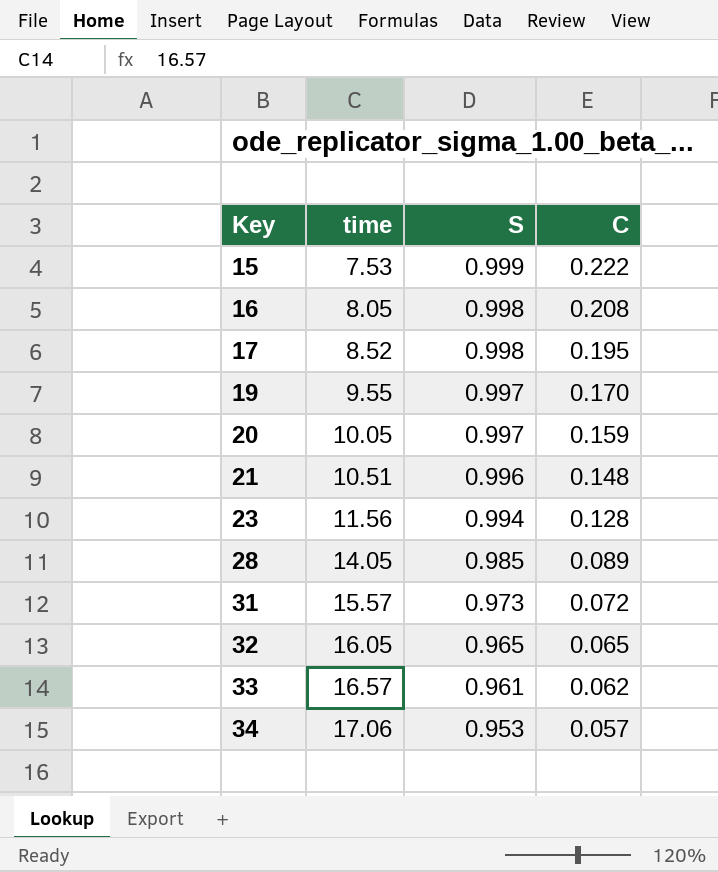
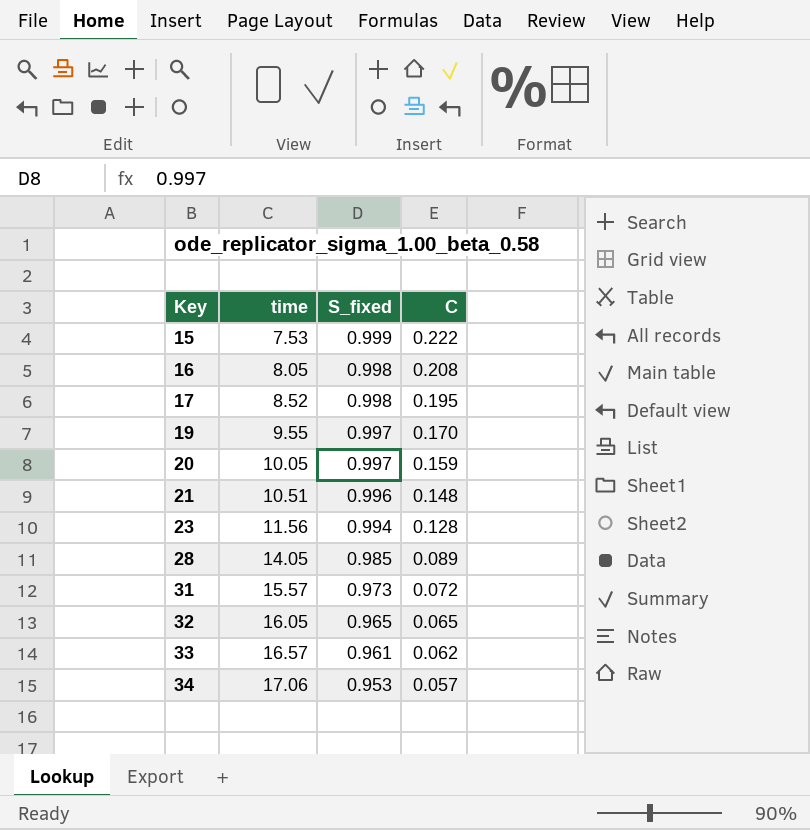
column name: S -> S_fixed

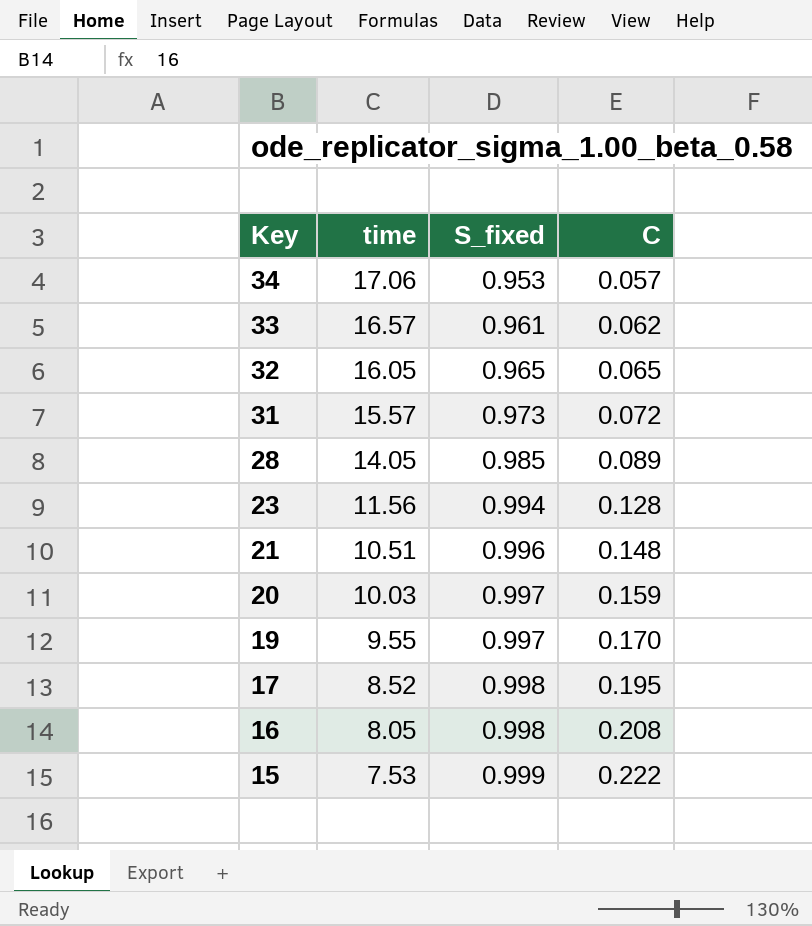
row order: Key ascending -> Key descending
20 | time: 10.05 -> 10.03

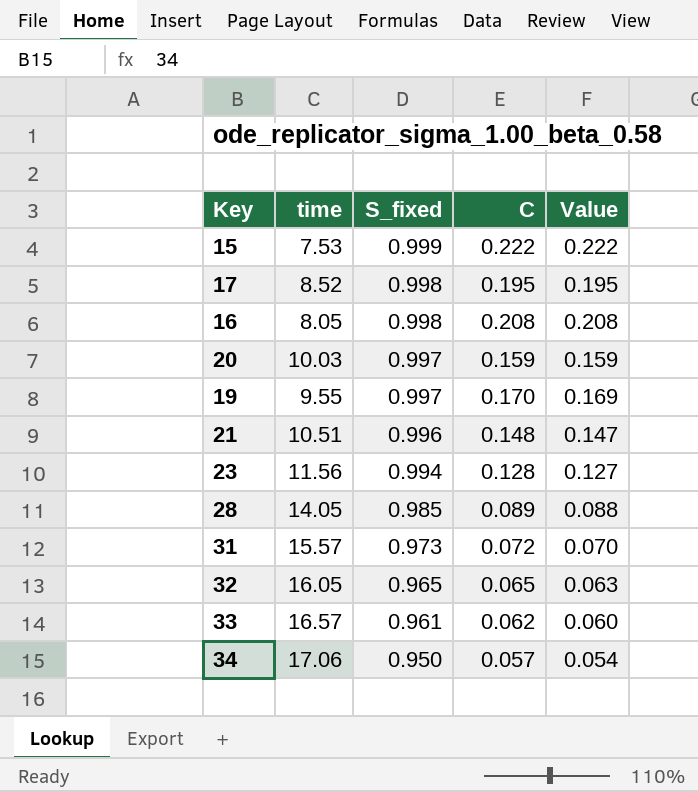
row order: Key descending -> S_fixed descending
column Value | formula: none -> [S_fixed] * [C]
34 | S_fixed: 0.953 -> 0.950

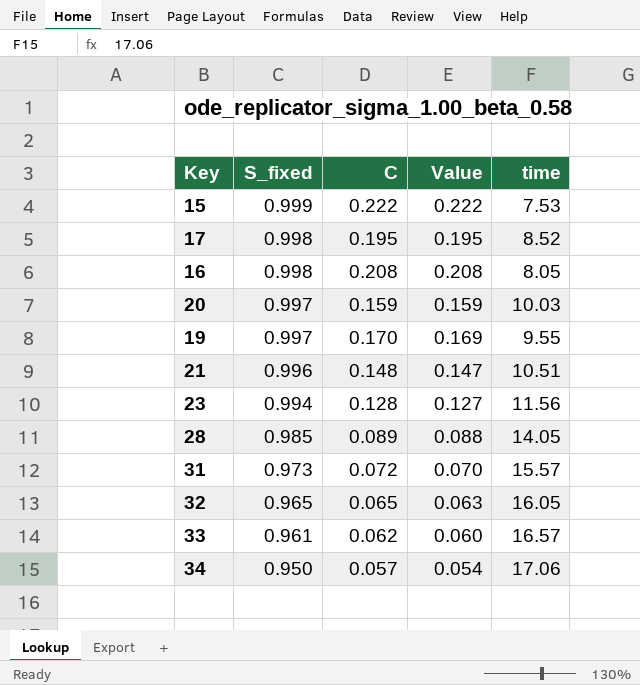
column time | position: 2 -> 5

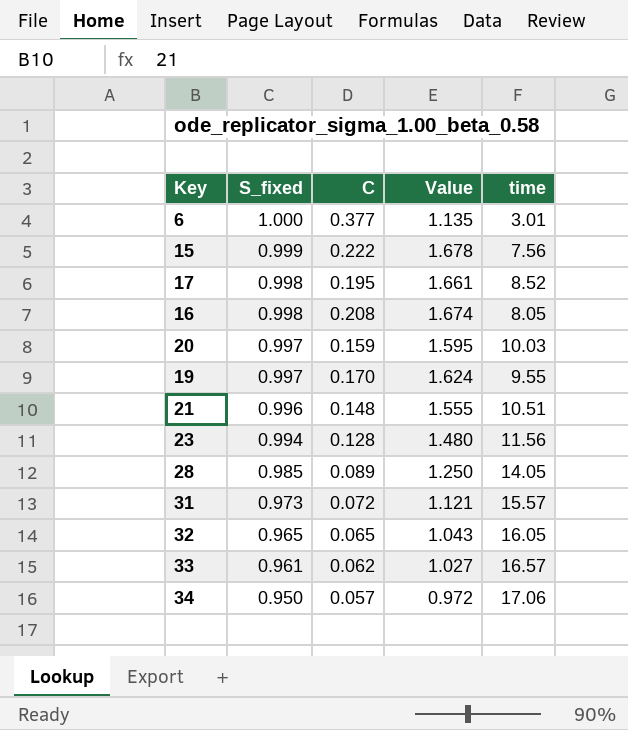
column Value | formula: [S_fixed] * [C] -> [C] * [time]
row 6: none -> 1.000 | 0.377 | 1.135 | 3.01
15 | time: 7.53 -> 7.56

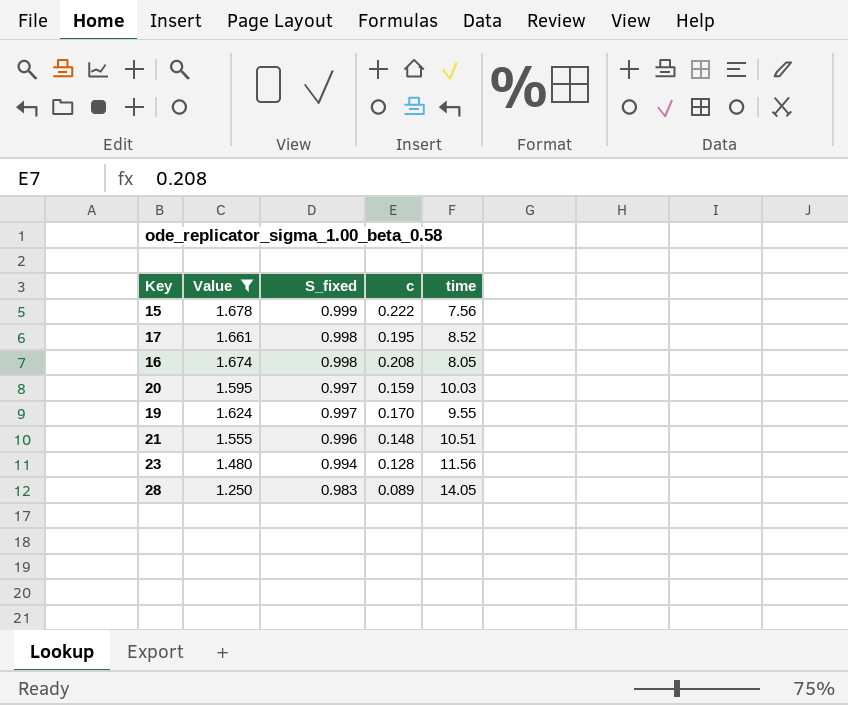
filter: none -> Value >= 1.250
column Value | position: 4 -> 2
column name: C -> c
28 | S_fixed: 0.985 -> 0.983

